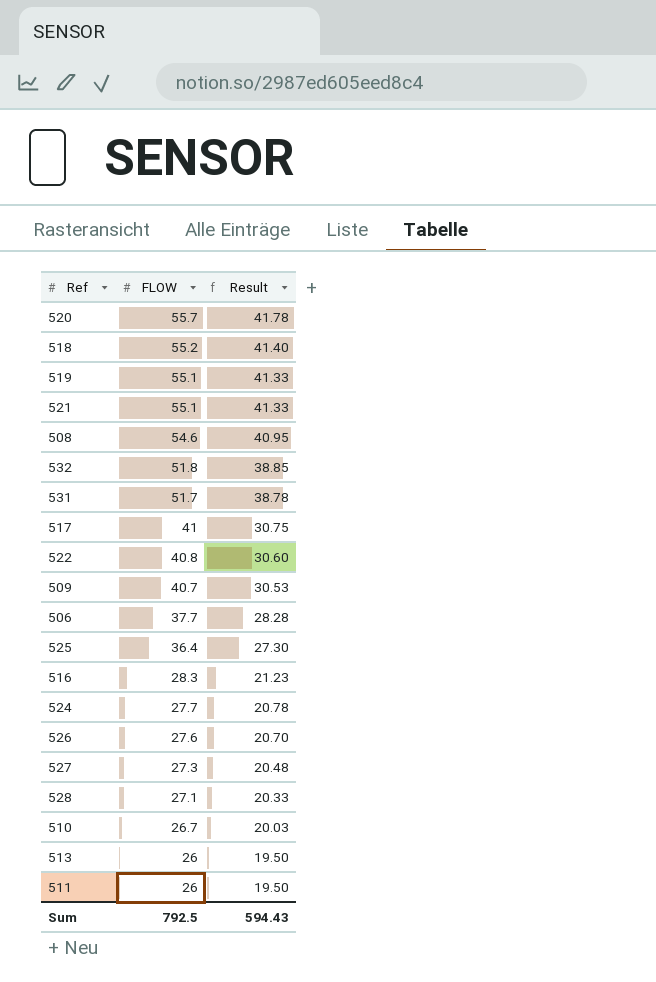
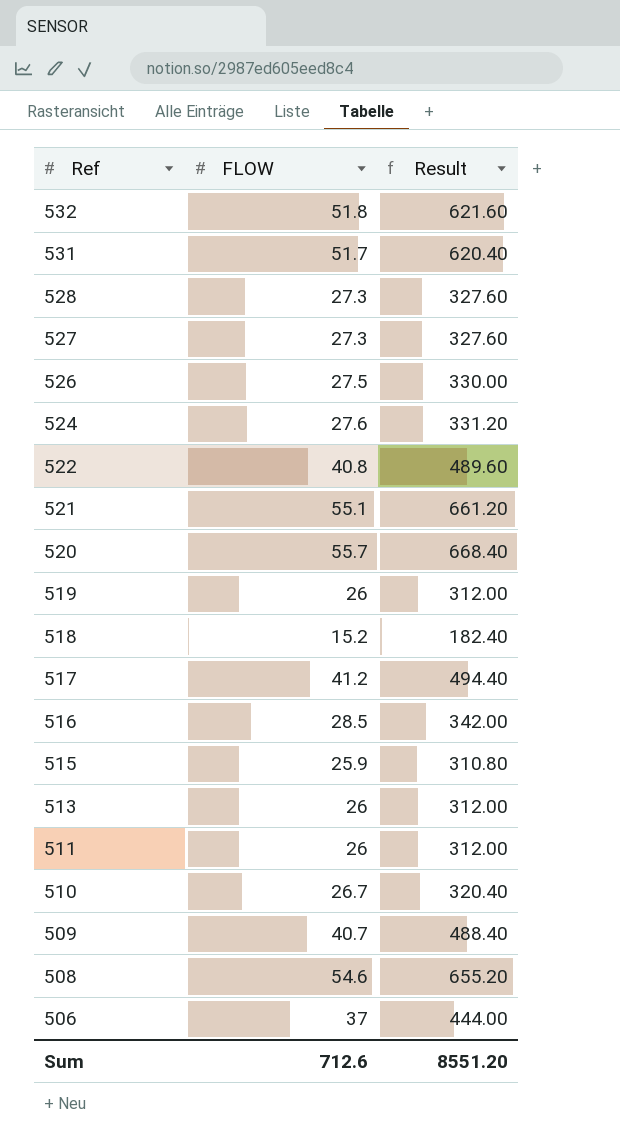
row order: FLOW descending -> Ref descending
column Result | formula: [FLOW] * 0.75 -> [FLOW] * 12
row 525: 36.4 | 27.30 -> none
528 | FLOW: 27.1 -> 27.3
526 | FLOW: 27.6 -> 27.5
524 | FLOW: 27.7 -> 27.6
519 | FLOW: 55.1 -> 26
518 | FLOW: 55.2 -> 15.2
517 | FLOW: 41 -> 41.2
516 | FLOW: 28.3 -> 28.5
row 515: none -> 25.9 | 310.80
506 | FLOW: 37.7 -> 37
Sum | FLOW: 792.5 -> 712.6
Sum | Result: 594.43 -> 8551.20

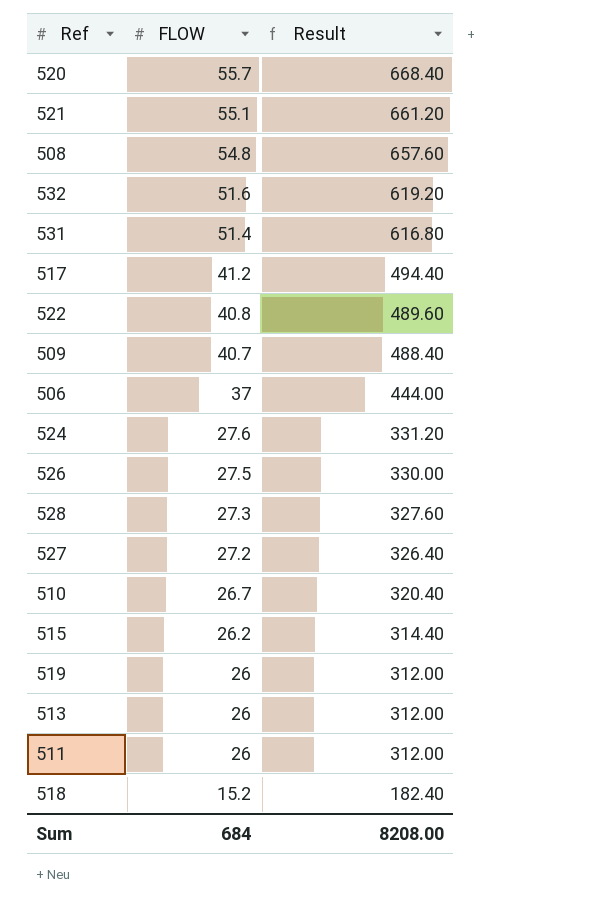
row order: Ref descending -> FLOW descending
row 516: 28.5 | 342.00 -> none
508 | FLOW: 54.6 -> 54.8
508 | Result: 655.20 -> 657.60
532 | FLOW: 51.8 -> 51.6
532 | Result: 621.60 -> 619.20
531 | FLOW: 51.7 -> 51.4
531 | Result: 620.40 -> 616.80
527 | FLOW: 27.3 -> 27.2
527 | Result: 327.60 -> 326.40
515 | FLOW: 25.9 -> 26.2
515 | Result: 310.80 -> 314.40
Sum | FLOW: 712.6 -> 684
Sum | Result: 8551.20 -> 8208.00

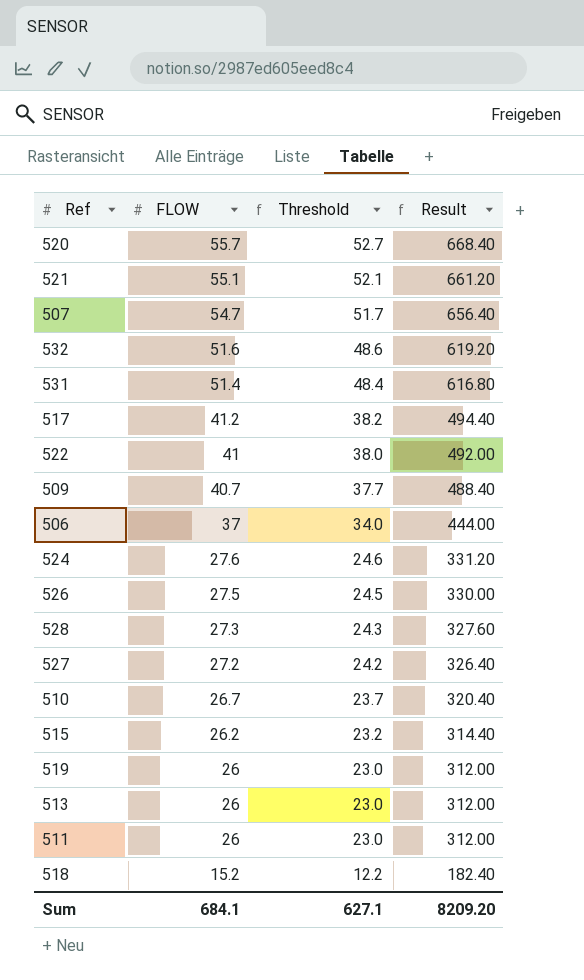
column Threshold | formula: none -> [FLOW] - 3
row 508: 54.8 | 657.60 -> none
row 507: none -> 54.7 | 51.7 | 656.40
522 | FLOW: 40.8 -> 41
522 | Result: 489.60 -> 492.00
Sum | FLOW: 684 -> 684.1
Sum | Result: 8208.00 -> 8209.20

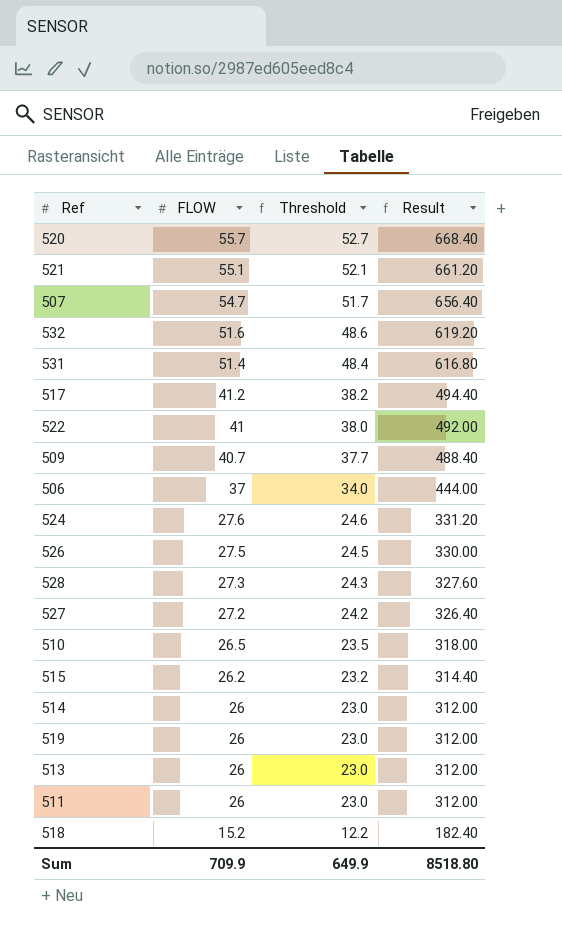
510 | FLOW: 26.7 -> 26.5
510 | Threshold: 23.7 -> 23.5
510 | Result: 320.40 -> 318.00
row 514: none -> 26 | 23.0 | 312.00
Sum | FLOW: 684.1 -> 709.9
Sum | Threshold: 627.1 -> 649.9
Sum | Result: 8209.20 -> 8518.80

